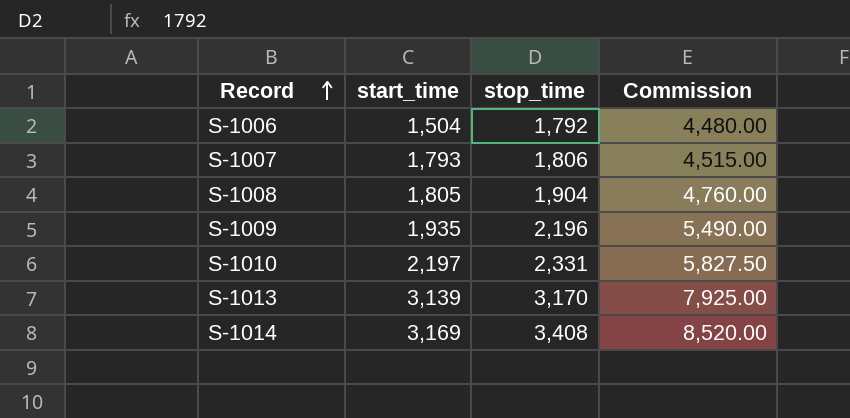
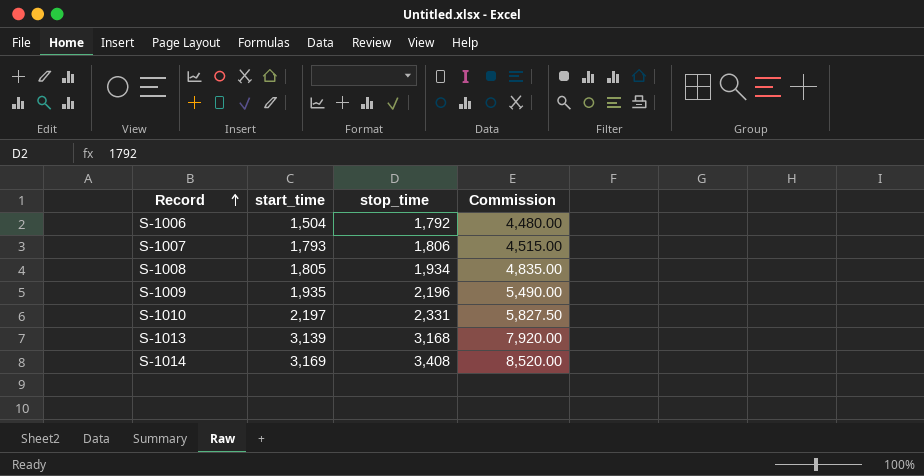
S-1008 | stop_time: 1,904 -> 1,934
S-1008 | Commission: 4,760.00 -> 4,835.00
S-1013 | stop_time: 3,170 -> 3,168
S-1013 | Commission: 7,925.00 -> 7,920.00

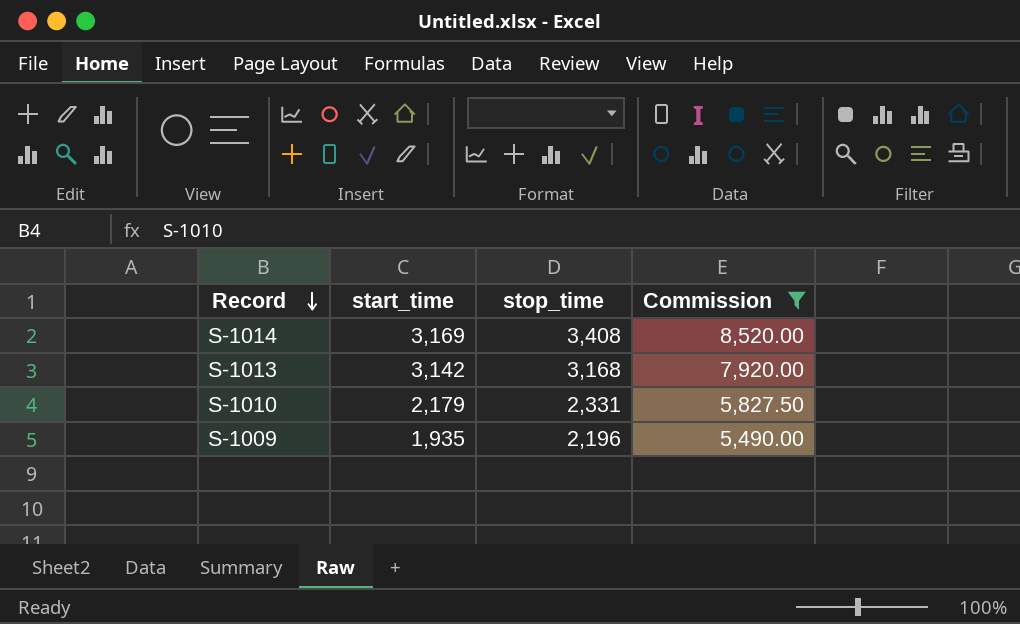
filter: none -> Commission >= 5,490.00
row order: Record ascending -> Record descending
S-1013 | start_time: 3,139 -> 3,142
S-1010 | start_time: 2,197 -> 2,179

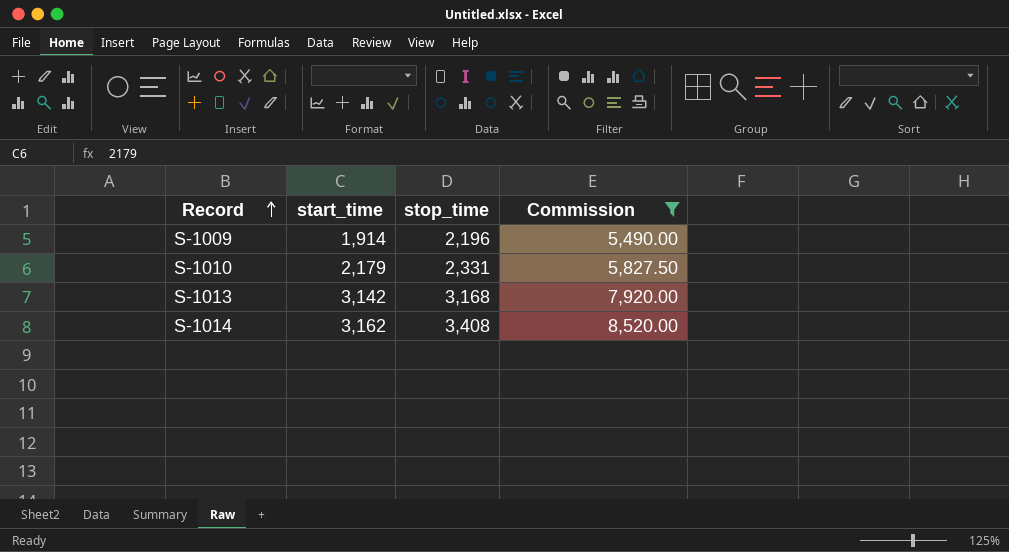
row order: Record descending -> Record ascending
S-1009 | start_time: 1,935 -> 1,914
S-1014 | start_time: 3,169 -> 3,162

